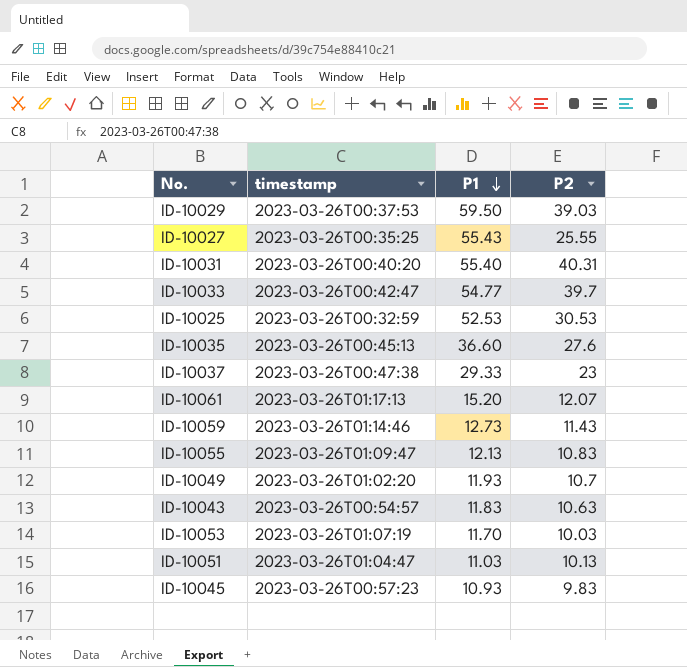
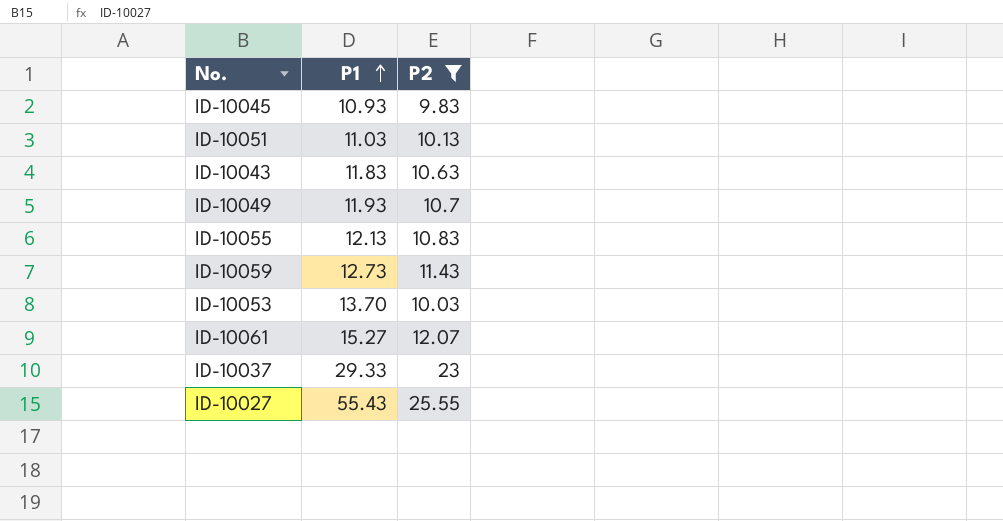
filter: none -> P2 <= 25.55
row order: P1 descending -> P1 ascending
column timestamp | position: 2 -> none
ID-10053 | P1: 11.70 -> 13.70
ID-10061 | P1: 15.20 -> 15.27

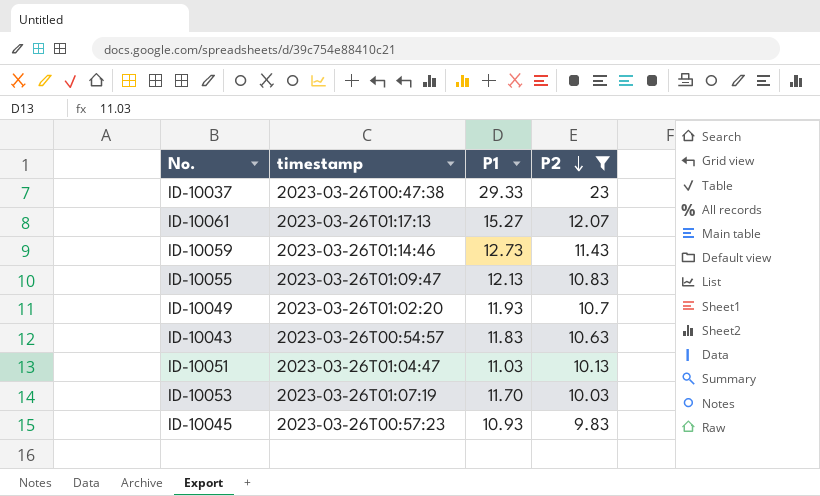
row order: P1 ascending -> P2 descending
column timestamp | position: none -> 2
row ID-10027: 55.43 | 25.55 -> none
ID-10053 | P1: 13.70 -> 11.70

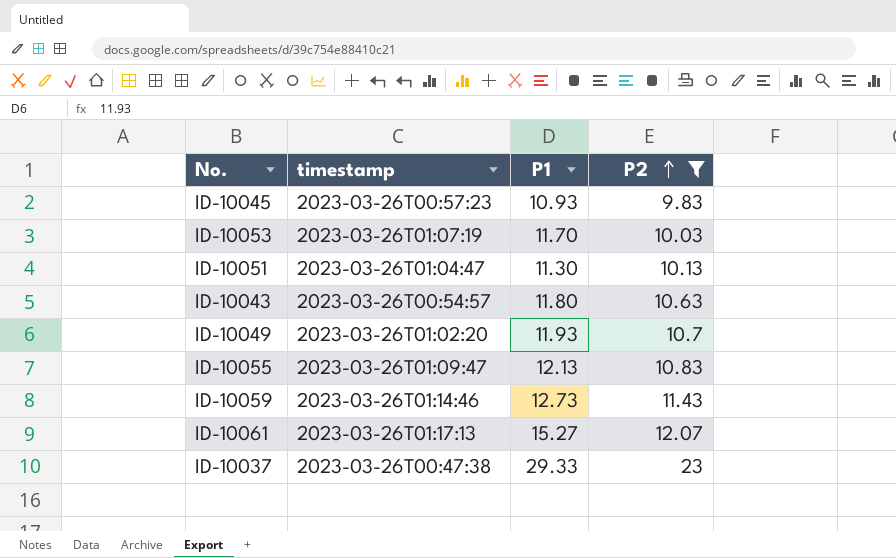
row order: P2 descending -> P2 ascending
ID-10051 | P1: 11.03 -> 11.30
ID-10043 | P1: 11.83 -> 11.80

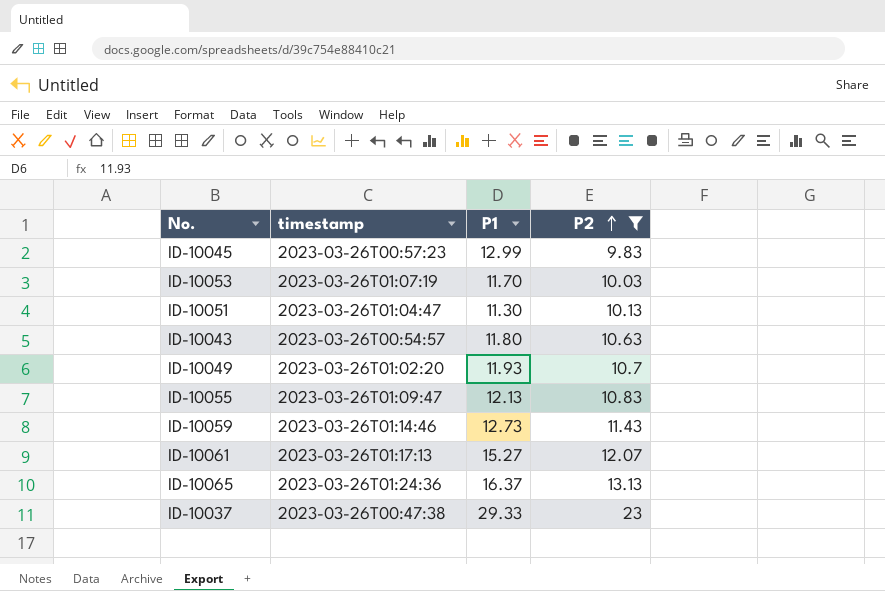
ID-10045 | P1: 10.93 -> 12.99
row ID-10065: none -> 2023-03-26T01:24:36 | 16.37 | 13.13

